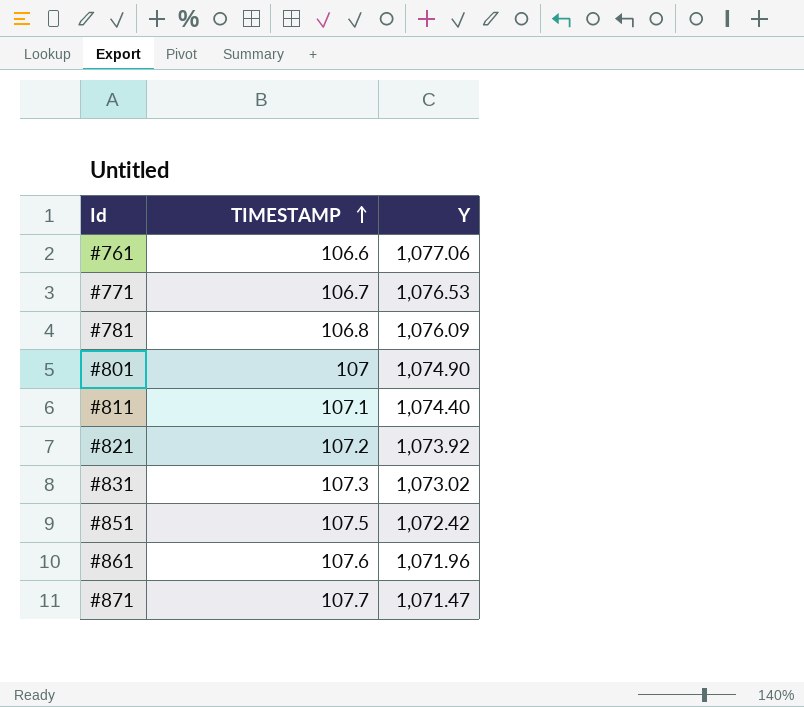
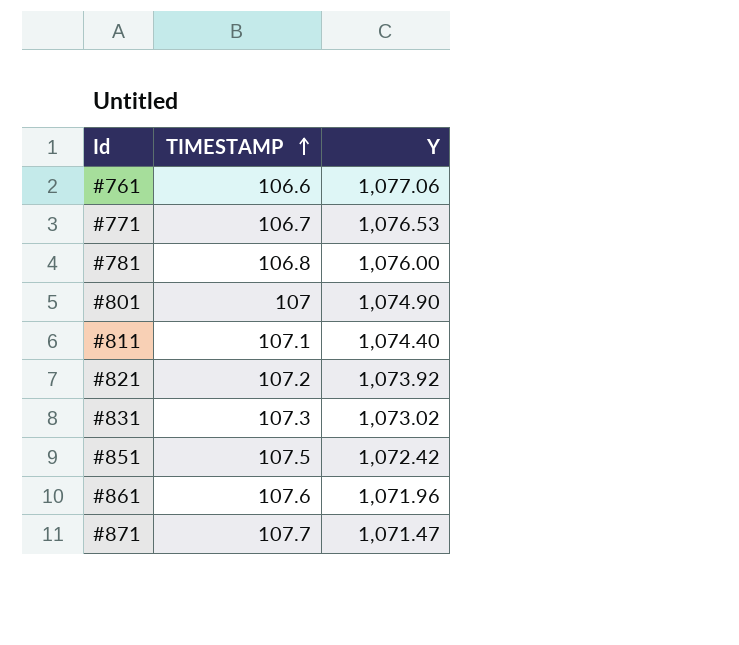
#781 | Y: 1,076.09 -> 1,076.00

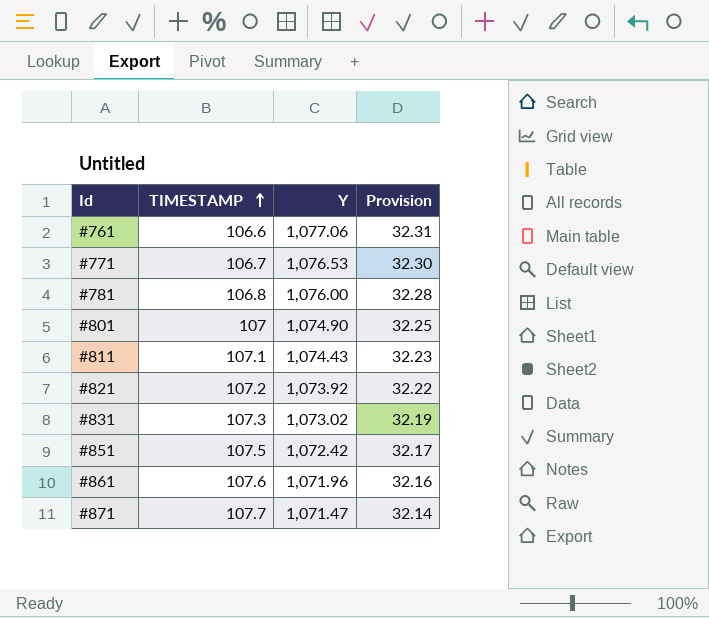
column Provision | formula: none -> [Y] * 0.03
#811 | Y: 1,074.40 -> 1,074.43

